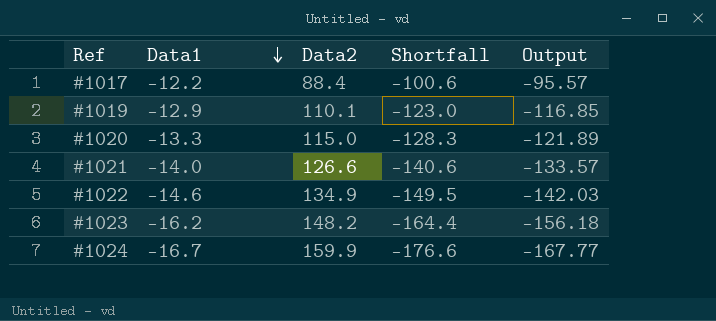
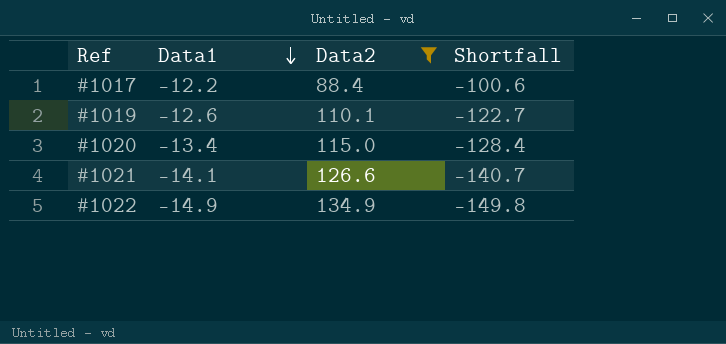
filter: none -> Data2 <= 134.9
column Output | formula: [Shortfall] * 0.95 -> none
#1019 | Data1: -12.9 -> -12.6
#1019 | Shortfall: -123.0 -> -122.7
#1020 | Data1: -13.3 -> -13.4
#1020 | Shortfall: -128.3 -> -128.4
#1021 | Data1: -14.0 -> -14.1
#1021 | Shortfall: -140.6 -> -140.7
#1022 | Data1: -14.6 -> -14.9
#1022 | Shortfall: -149.5 -> -149.8

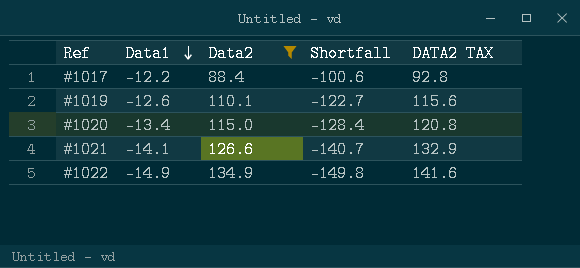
column DATA2 TAX | formula: none -> [Data2] * 1.05

